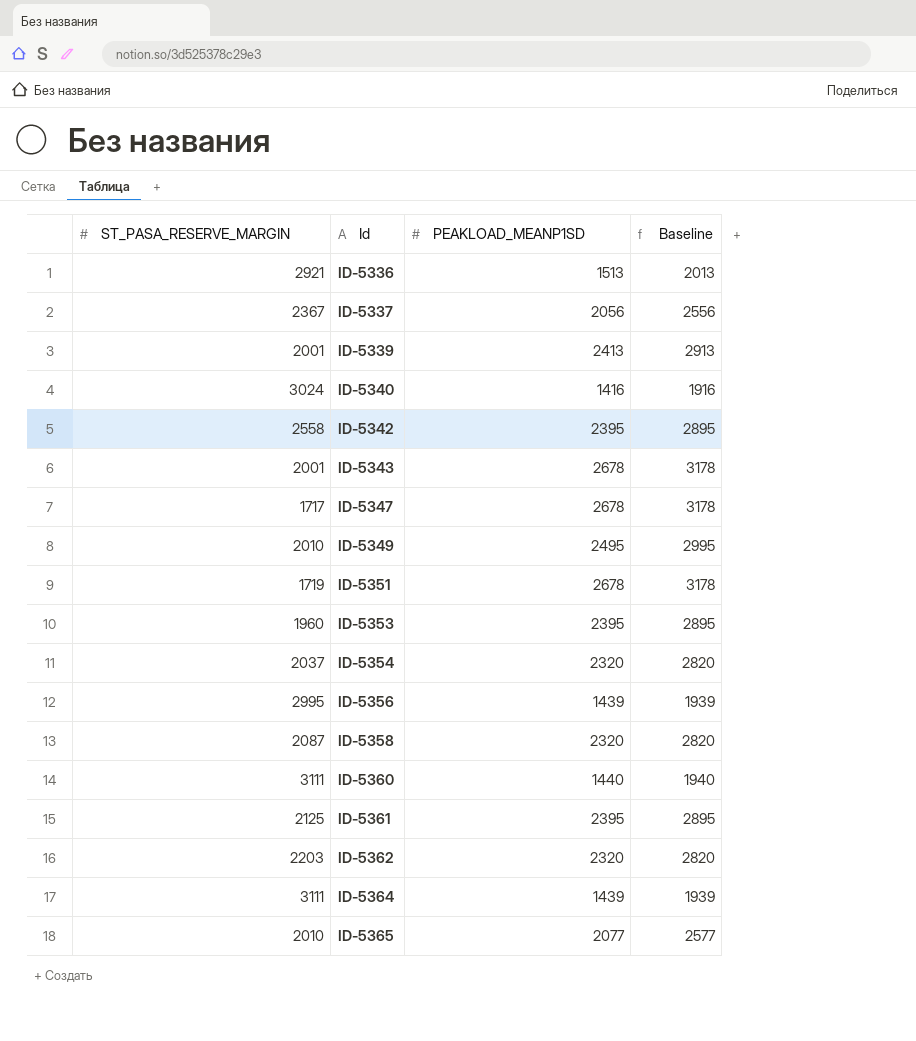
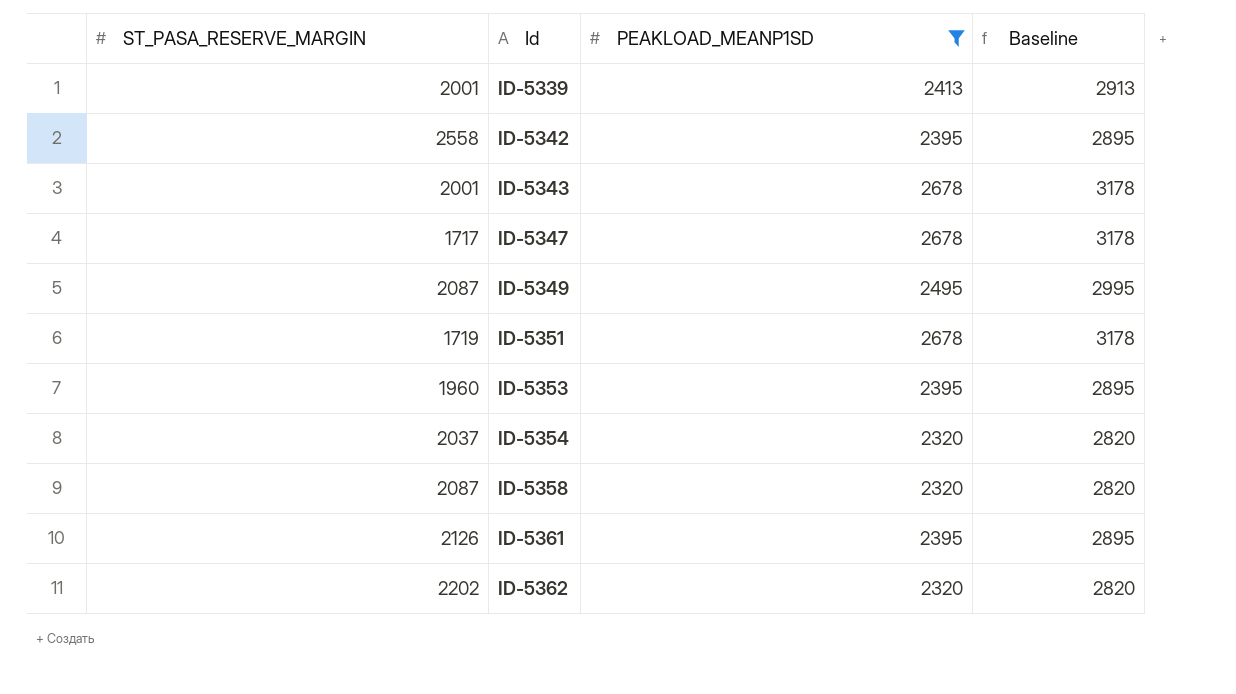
filter: none -> PEAKLOAD_MEANP1SD >= 2320
ID-5349 | ST_PASA_RESERVE_MARGIN: 2010 -> 2087
ID-5361 | ST_PASA_RESERVE_MARGIN: 2125 -> 2126
ID-5362 | ST_PASA_RESERVE_MARGIN: 2203 -> 2202

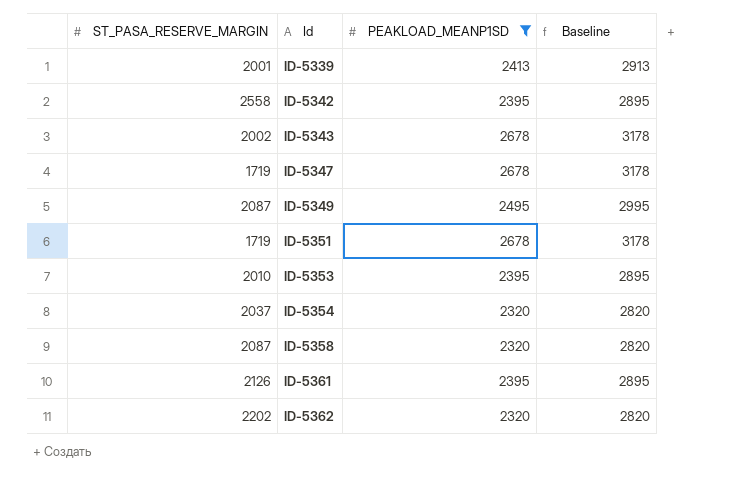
ID-5343 | ST_PASA_RESERVE_MARGIN: 2001 -> 2002
ID-5347 | ST_PASA_RESERVE_MARGIN: 1717 -> 1719
ID-5353 | ST_PASA_RESERVE_MARGIN: 1960 -> 2010

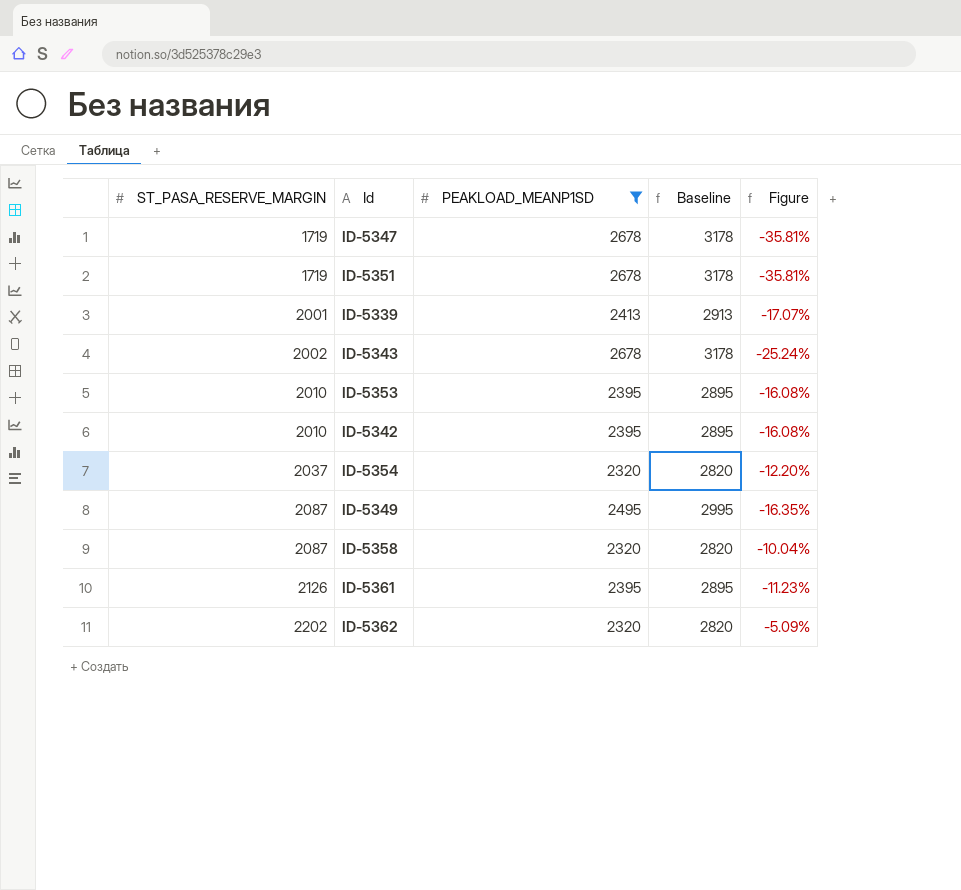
row order: Id ascending -> ST_PASA_RESERVE_MARGIN ascending
column Figure | formula: none -> ([ST_PASA_RESERVE_MARGIN] - [PEAKLOAD_MEANP1SD]) / [PEAKLOAD_MEANP1SD]
ID-5342 | ST_PASA_RESERVE_MARGIN: 2558 -> 2010

